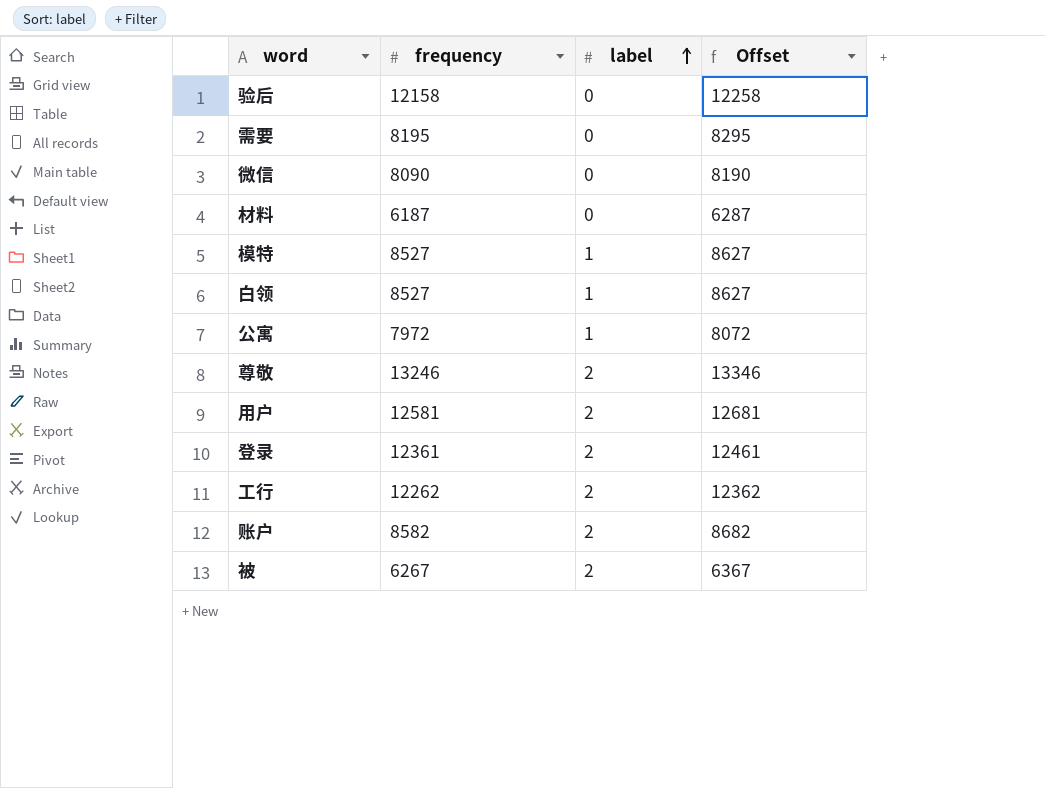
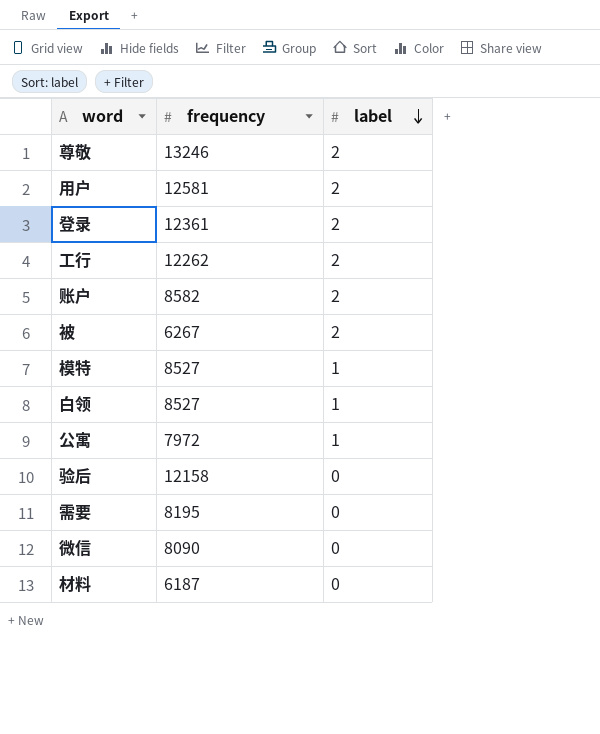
row order: label ascending -> label descending
column Offset | formula: [frequency] + 100 -> none

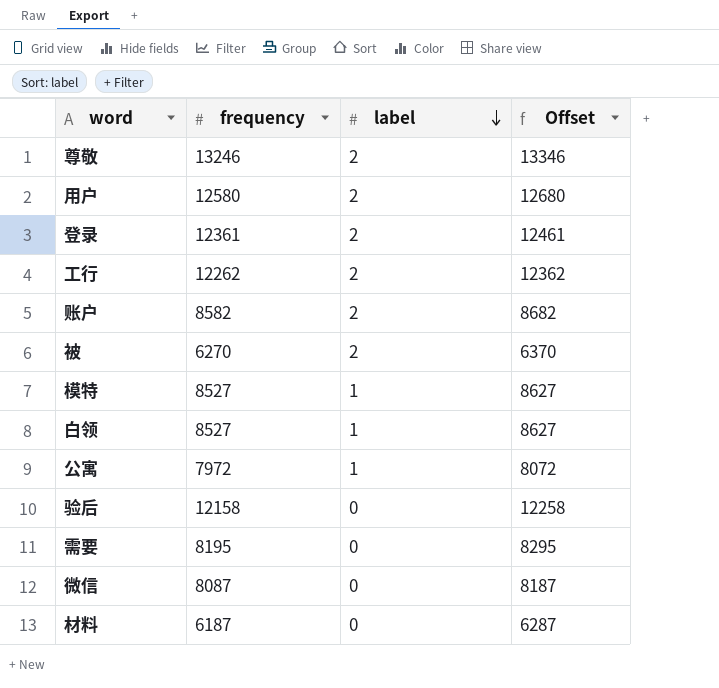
column Offset | formula: none -> [frequency] + 100
用户 | frequency: 12581 -> 12580
被 | frequency: 6267 -> 6270
微信 | frequency: 8090 -> 8087

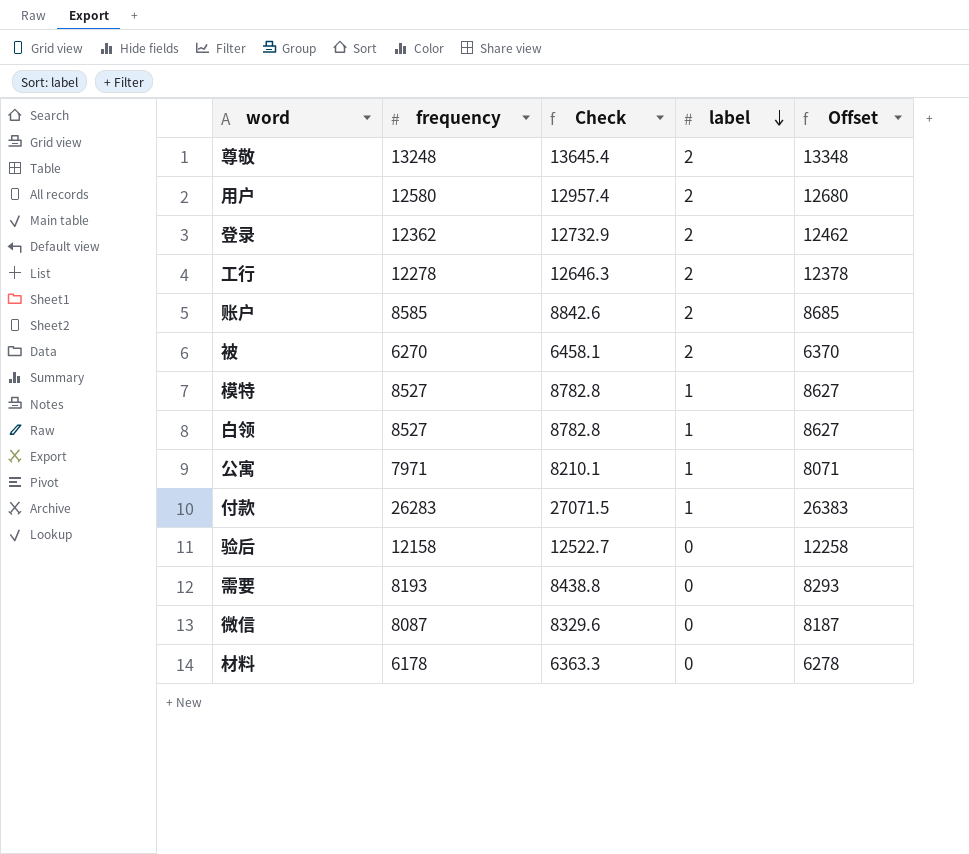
column Check | formula: none -> [frequency] * 1.03
尊敬 | frequency: 13246 -> 13248
尊敬 | Offset: 13346 -> 13348
登录 | frequency: 12361 -> 12362
登录 | Offset: 12461 -> 12462
工行 | frequency: 12262 -> 12278
工行 | Offset: 12362 -> 12378
账户 | frequency: 8582 -> 8585
账户 | Offset: 8682 -> 8685
公寓 | frequency: 7972 -> 7971
公寓 | Offset: 8072 -> 8071
row 付款: none -> 26283 | 27071.5 | 1 | 26383
需要 | frequency: 8195 -> 8193
需要 | Offset: 8295 -> 8293
材料 | frequency: 6187 -> 6178
材料 | Offset: 6287 -> 6278

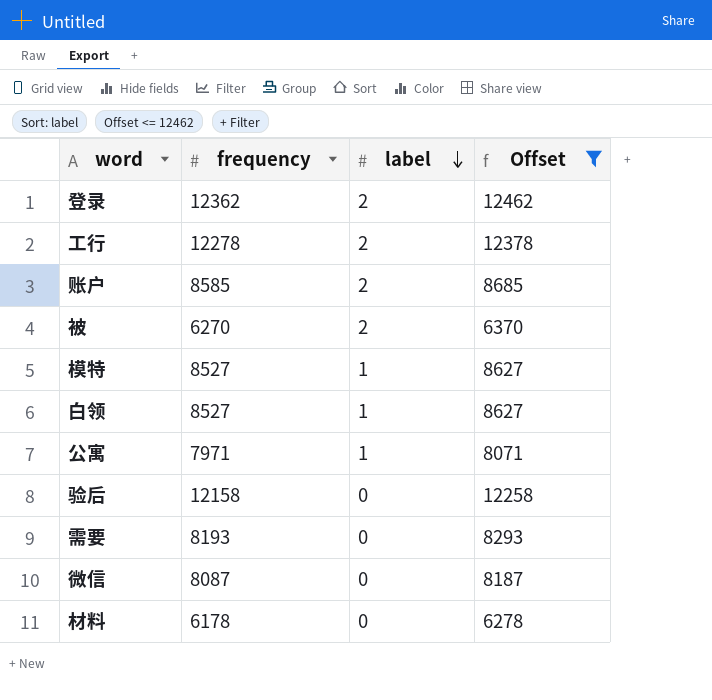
filter: none -> Offset <= 12462
column Check | formula: [frequency] * 1.03 -> none

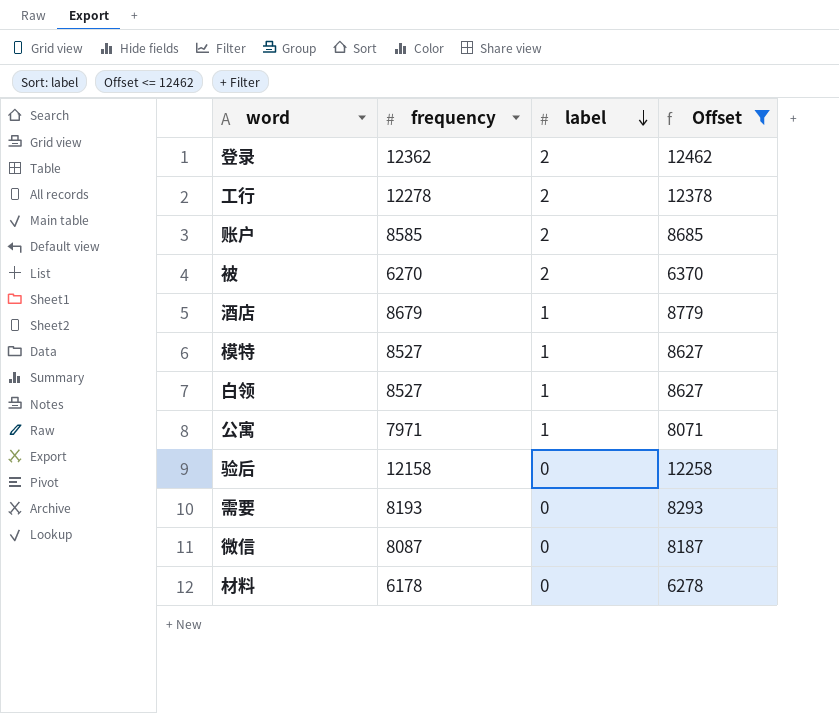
row 酒店: none -> 8679 | 1 | 8779

